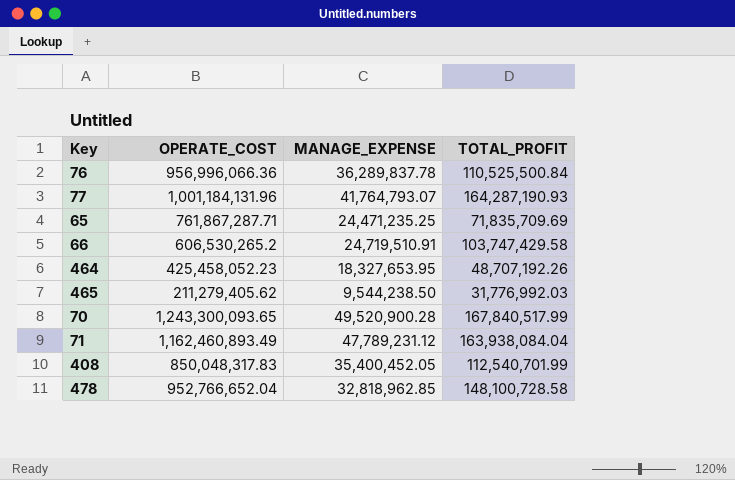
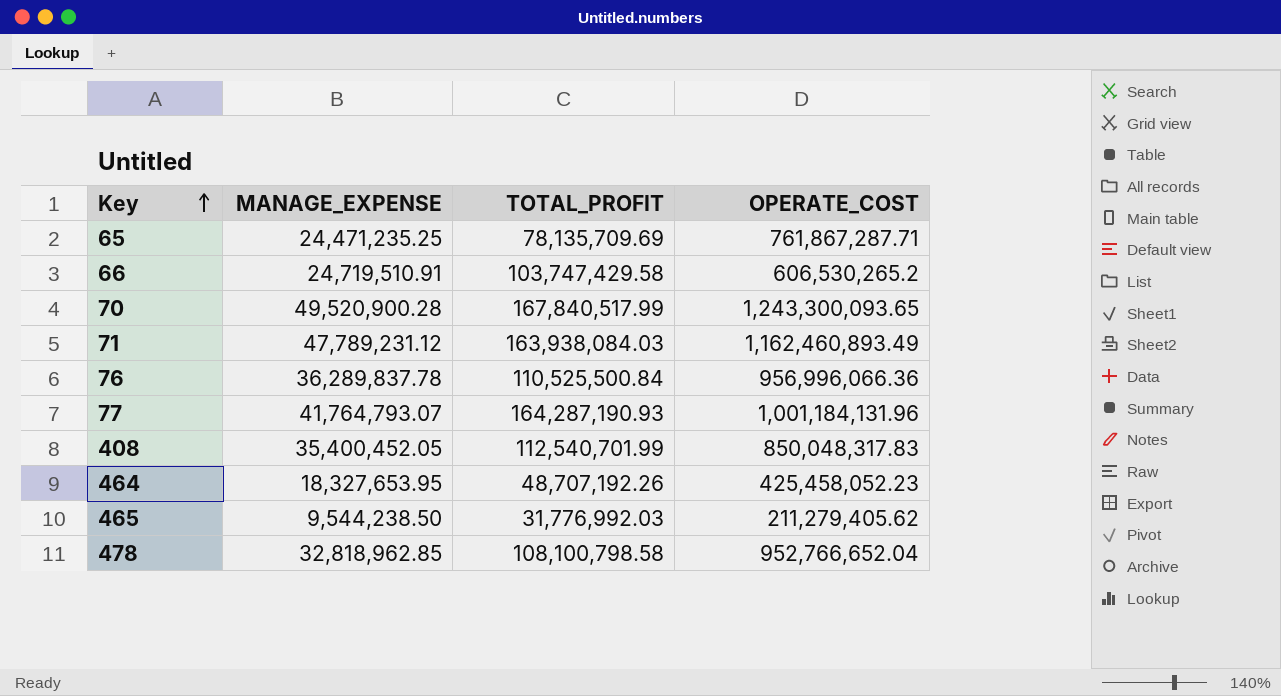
row order: none -> Key ascending
column OPERATE_COST | position: 2 -> 4
65 | TOTAL_PROFIT: 71,835,709.69 -> 78,135,709.69
71 | TOTAL_PROFIT: 163,938,084.04 -> 163,938,084.03
478 | TOTAL_PROFIT: 148,100,728.58 -> 108,100,798.58

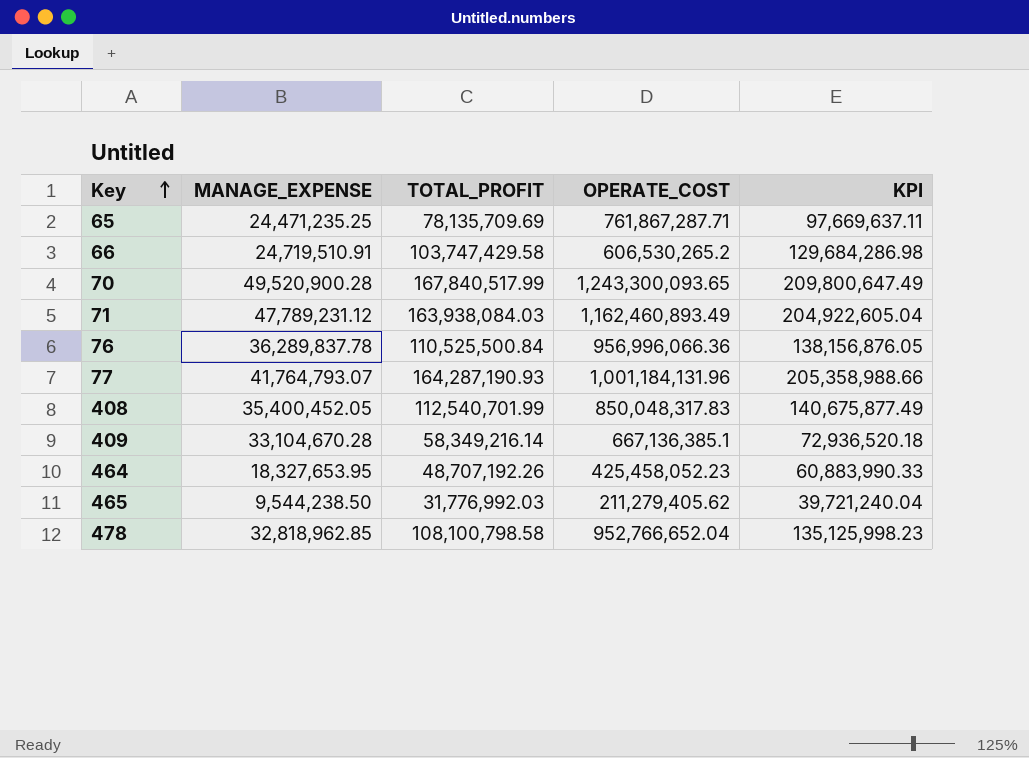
column KPI | formula: none -> [TOTAL_PROFIT] * 1.25
row 409: none -> 33,104,670.28 | 58,349,216.14 | 667,136,385.1 | 72,936,520.18

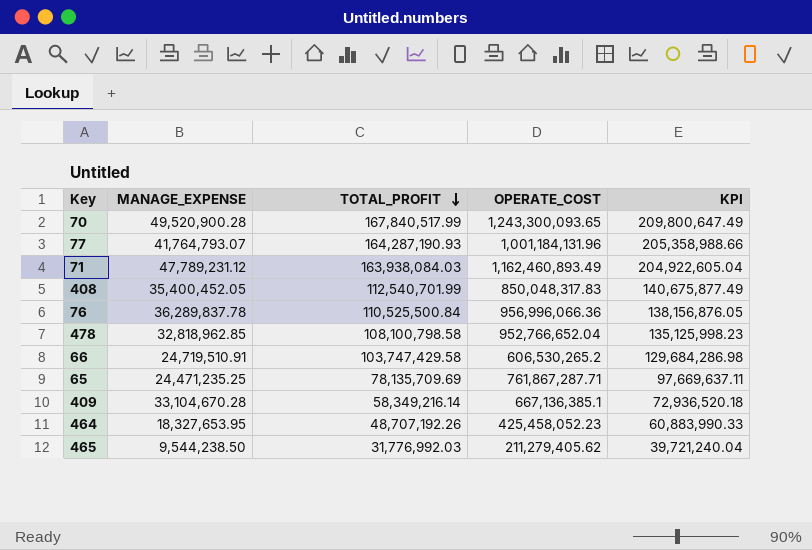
row order: Key ascending -> TOTAL_PROFIT descending

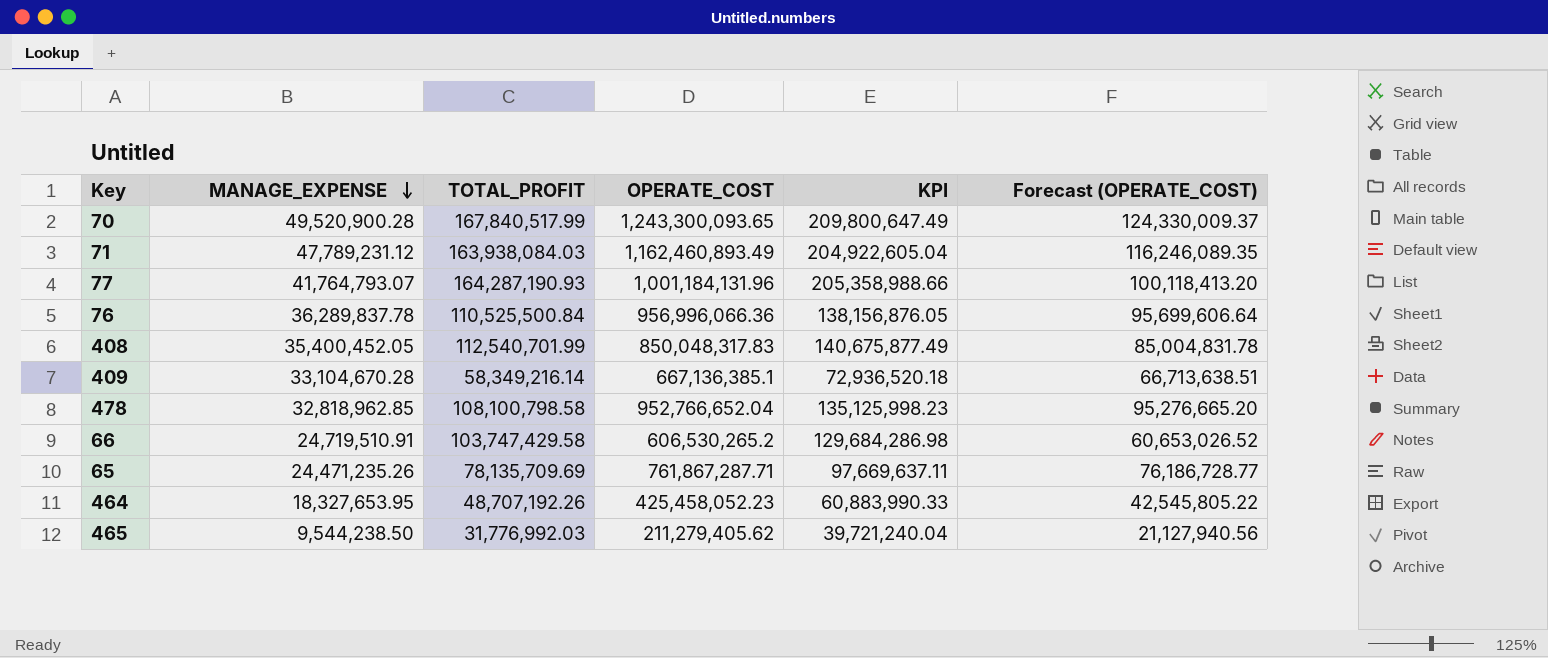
row order: TOTAL_PROFIT descending -> MANAGE_EXPENSE descending
column Forecast (OPERATE_COST) | formula: none -> [OPERATE_COST] * 0.1
65 | MANAGE_EXPENSE: 24,471,235.25 -> 24,471,235.26

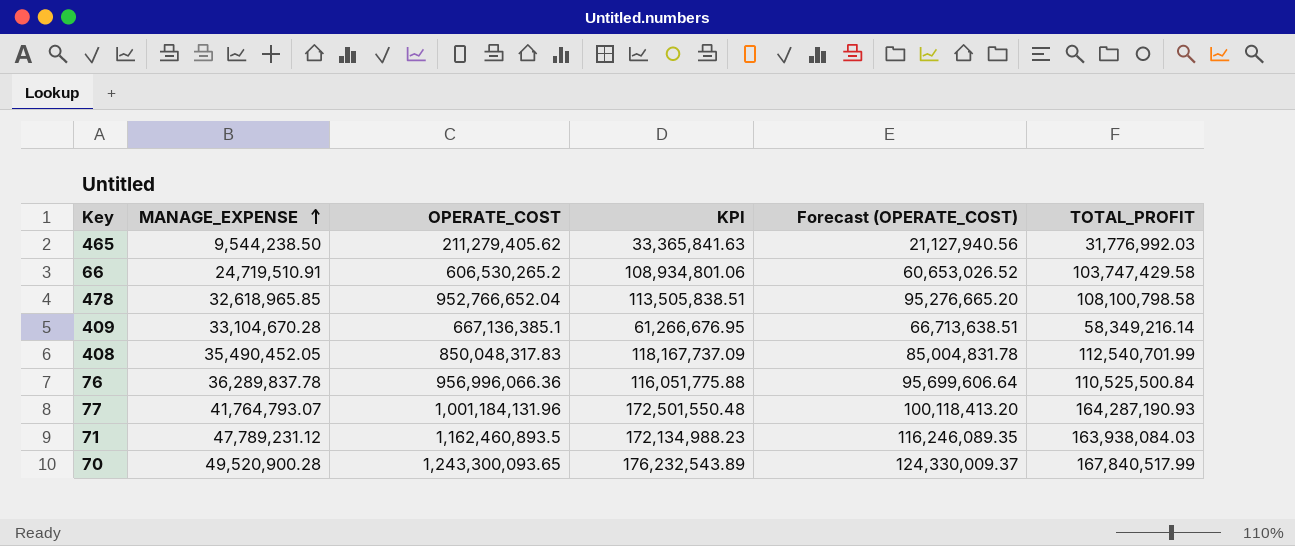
row order: MANAGE_EXPENSE descending -> MANAGE_EXPENSE ascending
column KPI | formula: [TOTAL_PROFIT] * 1.25 -> [TOTAL_PROFIT] * 1.05
column TOTAL_PROFIT | position: 3 -> 6
row 65: 24,471,235.26 | 78,135,709.69 | 761,867,287.71 | 97,669,637.11 | 76,186,728.77 -> none
row 464: 18,327,653.95 | 48,707,192.26 | 425,458,052.23 | 60,883,990.33 | 42,545,805.22 -> none
478 | MANAGE_EXPENSE: 32,818,962.85 -> 32,618,965.85
408 | MANAGE_EXPENSE: 35,400,452.05 -> 35,490,452.05
71 | OPERATE_COST: 1,162,460,893.49 -> 1,162,460,893.5

